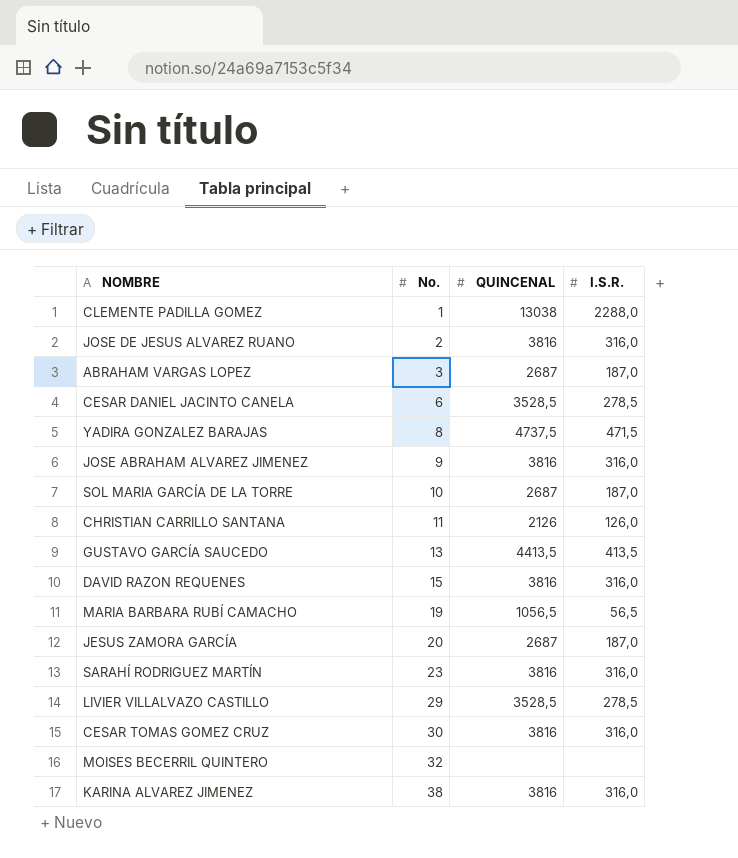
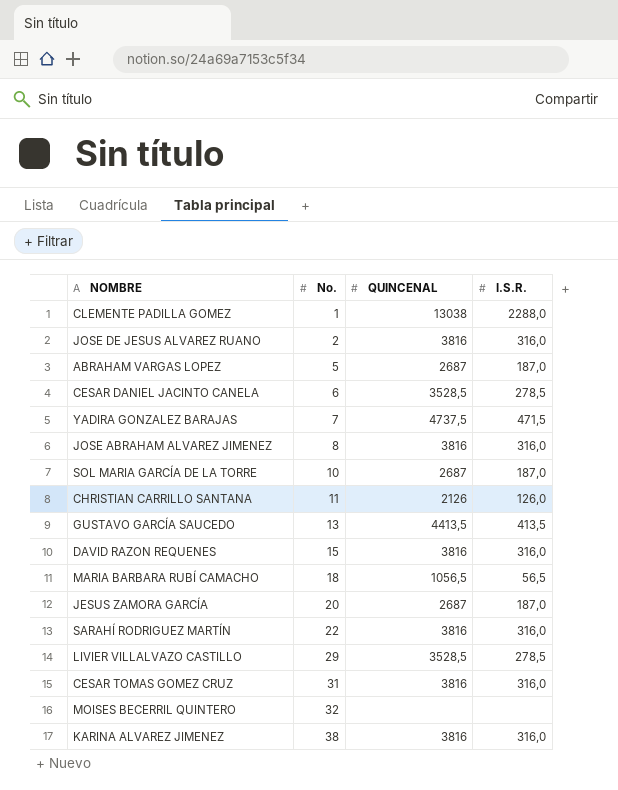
ABRAHAM VARGAS LOPEZ | No.: 3 -> 5
YADIRA GONZALEZ BARAJAS | No.: 8 -> 7
JOSE ABRAHAM ALVAREZ JIMENEZ | No.: 9 -> 8
MARIA BARBARA RUBÍ CAMACHO | No.: 19 -> 18
SARAHÍ RODRIGUEZ MARTÍN | No.: 23 -> 22
CESAR TOMAS GOMEZ CRUZ | No.: 30 -> 31

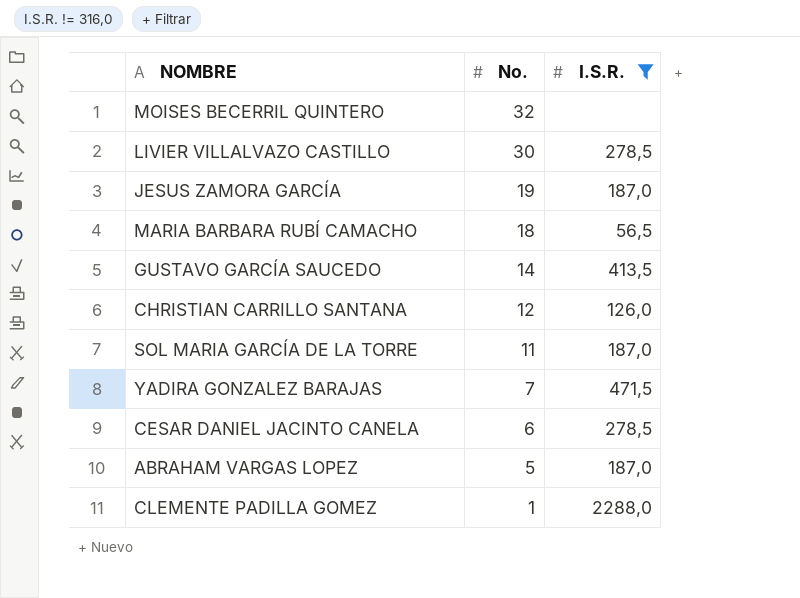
filter: none -> I.S.R. != 316,0
row order: No. ascending -> No. descending
column QUINCENAL | position: 3 -> none
LIVIER VILLALVAZO CASTILLO | No.: 29 -> 30
JESUS ZAMORA GARCÍA | No.: 20 -> 19
GUSTAVO GARCÍA SAUCEDO | No.: 13 -> 14
CHRISTIAN CARRILLO SANTANA | No.: 11 -> 12
SOL MARIA GARCÍA DE LA TORRE | No.: 10 -> 11

